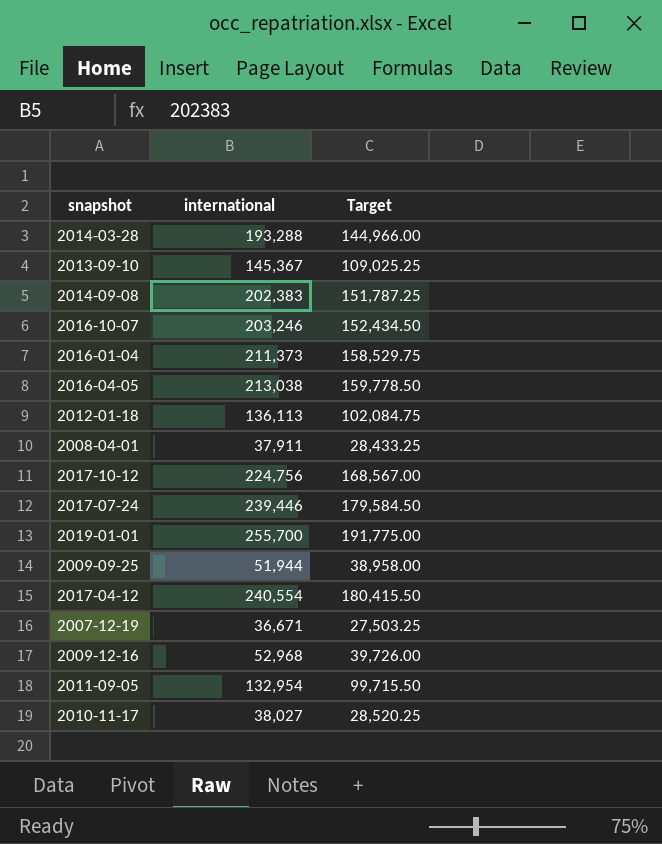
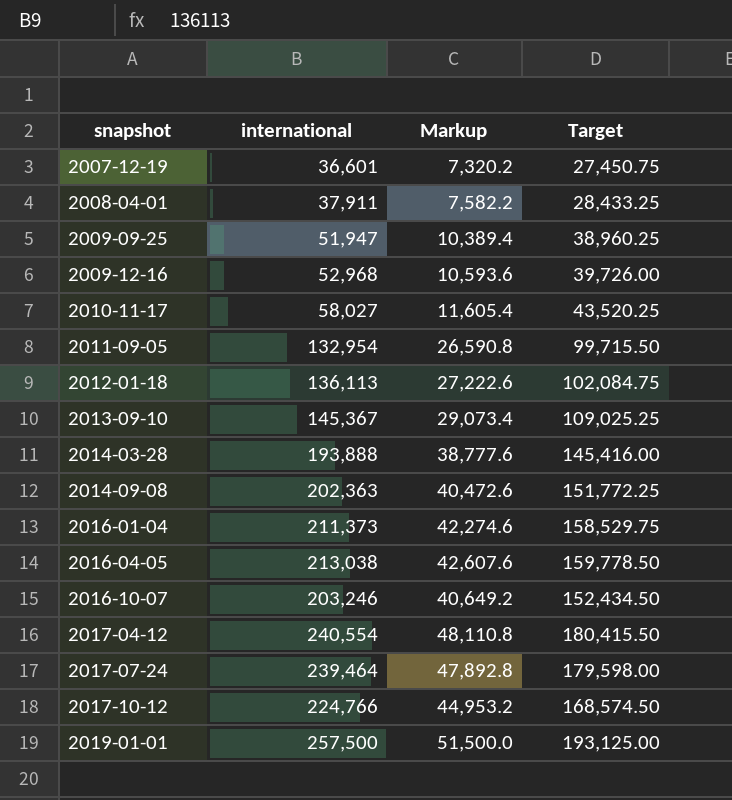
row order: none -> snapshot ascending
column Markup | formula: none -> [international] * 0.2
2007-12-19 | international: 36,671 -> 36,601
2007-12-19 | Target: 27,503.25 -> 27,450.75
2009-09-25 | international: 51,944 -> 51,947
2009-09-25 | Target: 38,958.00 -> 38,960.25
2010-11-17 | international: 38,027 -> 58,027
2010-11-17 | Target: 28,520.25 -> 43,520.25
2014-03-28 | international: 193,288 -> 193,888
2014-03-28 | Target: 144,966.00 -> 145,416.00
2014-09-08 | international: 202,383 -> 202,363
2014-09-08 | Target: 151,787.25 -> 151,772.25
2017-07-24 | international: 239,446 -> 239,464
2017-07-24 | Target: 179,584.50 -> 179,598.00
2017-10-12 | international: 224,756 -> 224,766
2017-10-12 | Target: 168,567.00 -> 168,574.50
2019-01-01 | international: 255,700 -> 257,500
2019-01-01 | Target: 191,775.00 -> 193,125.00

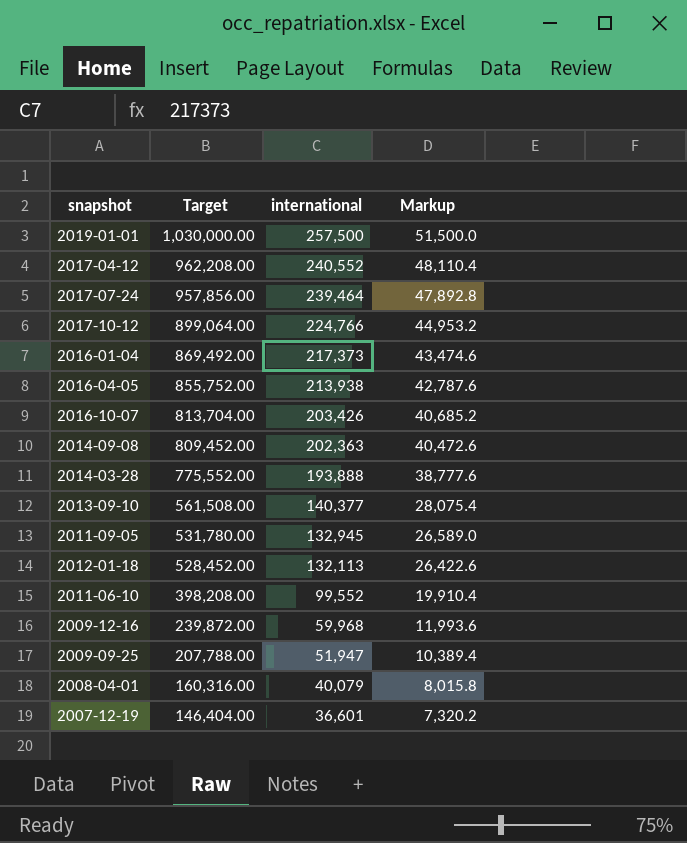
row order: snapshot ascending -> Target descending
column Target | formula: [international] * 0.75 -> [international] * 4
column Target | position: 4 -> 2
row 2010-11-17: 58,027 | 11,605.4 | 43,520.25 -> none
2017-04-12 | international: 240,554 -> 240,552
2017-04-12 | Markup: 48,110.8 -> 48,110.4
2016-01-04 | international: 211,373 -> 217,373
2016-01-04 | Markup: 42,274.6 -> 43,474.6
2016-04-05 | international: 213,038 -> 213,938
2016-04-05 | Markup: 42,607.6 -> 42,787.6
2016-10-07 | international: 203,246 -> 203,426
2016-10-07 | Markup: 40,649.2 -> 40,685.2
2013-09-10 | international: 145,367 -> 140,377
2013-09-10 | Markup: 29,073.4 -> 28,075.4
2011-09-05 | international: 132,954 -> 132,945
2011-09-05 | Markup: 26,590.8 -> 26,589.0
2012-01-18 | international: 136,113 -> 132,113
2012-01-18 | Markup: 27,222.6 -> 26,422.6
row 2011-06-10: none -> 398,208.00 | 99,552 | 19,910.4
2009-12-16 | international: 52,968 -> 59,968
2009-12-16 | Markup: 10,593.6 -> 11,993.6
2008-04-01 | international: 37,911 -> 40,079
2008-04-01 | Markup: 7,582.2 -> 8,015.8

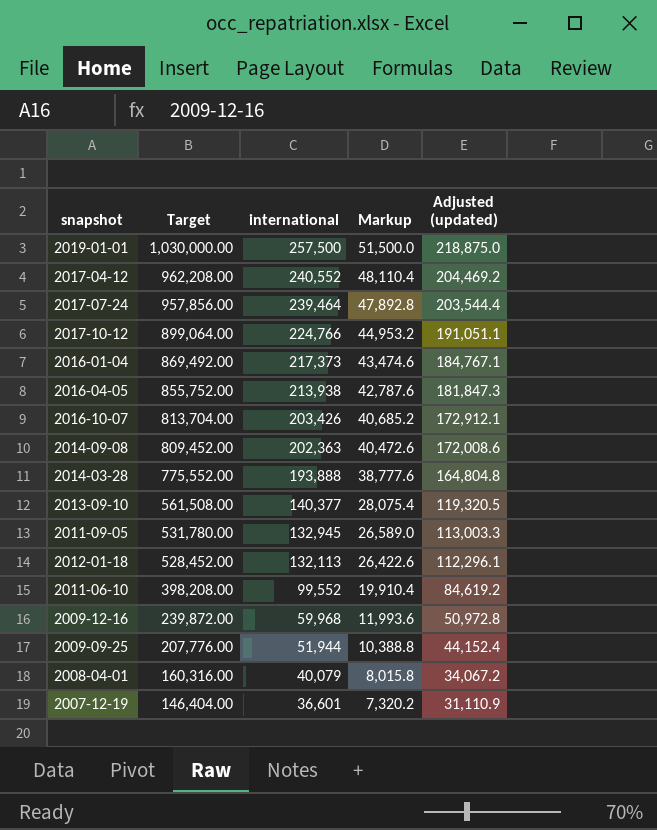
column Adjusted (updated) | formula: none -> [international] * 0.85
2009-09-25 | Target: 207,788.00 -> 207,776.00
2009-09-25 | international: 51,947 -> 51,944
2009-09-25 | Markup: 10,389.4 -> 10,388.8

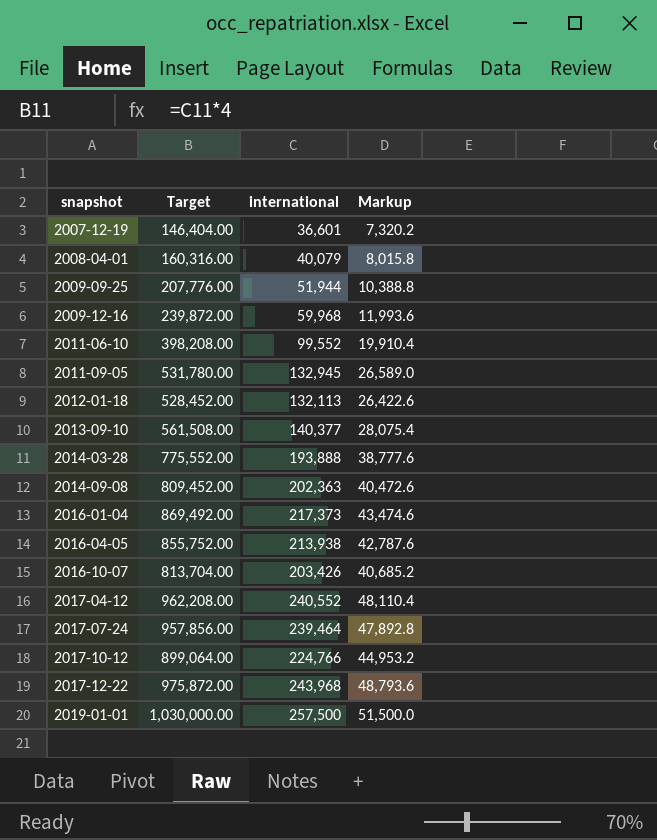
row order: Target descending -> snapshot ascending
column Adjusted (updated) | formula: [international] * 0.85 -> none
row 2017-12-22: none -> 975,872.00 | 243,968 | 48,793.6

